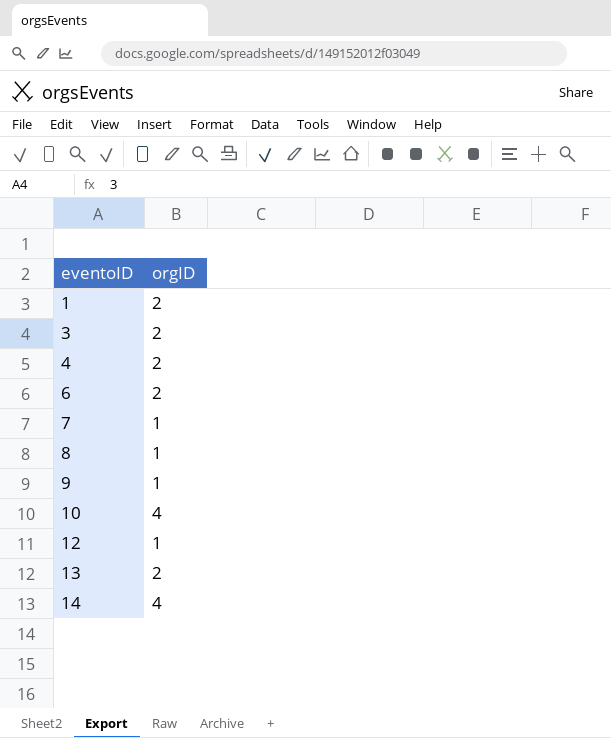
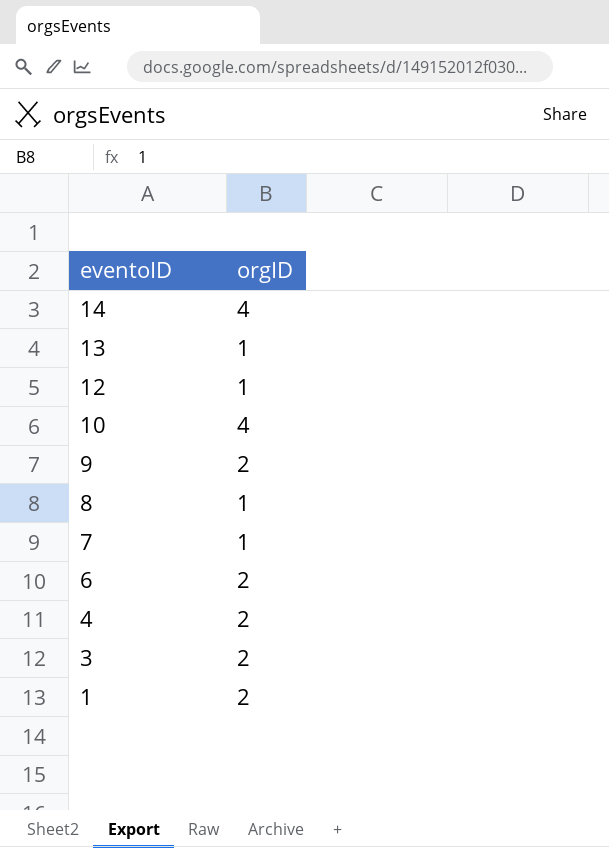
row order: eventoID ascending -> eventoID descending
13 | orgID: 2 -> 1
9 | orgID: 1 -> 2

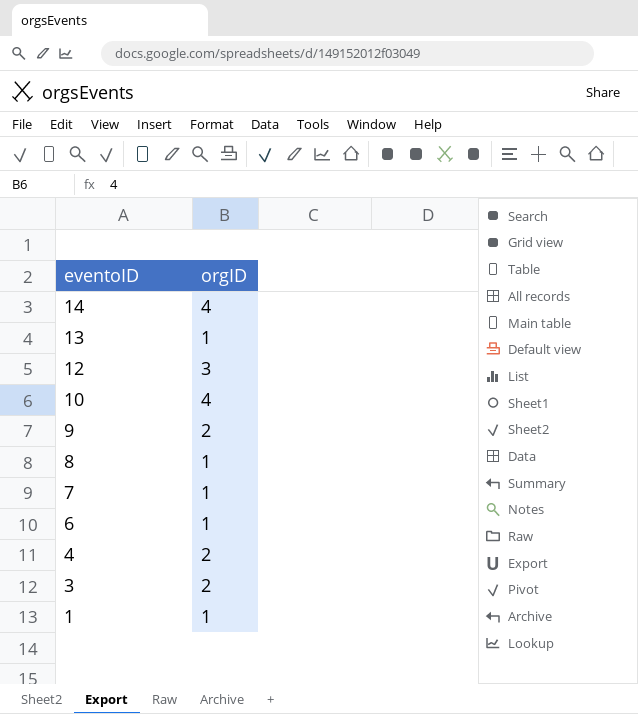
12 | orgID: 1 -> 3
6 | orgID: 2 -> 1
1 | orgID: 2 -> 1

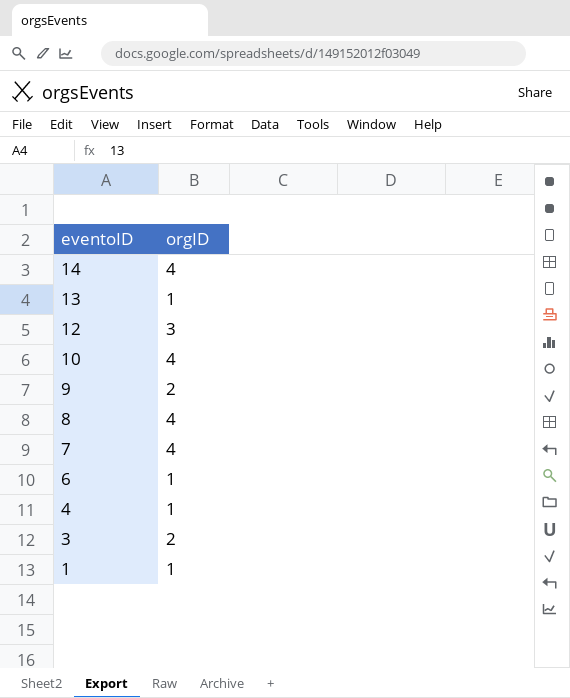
8 | orgID: 1 -> 4
7 | orgID: 1 -> 4
4 | orgID: 2 -> 1

